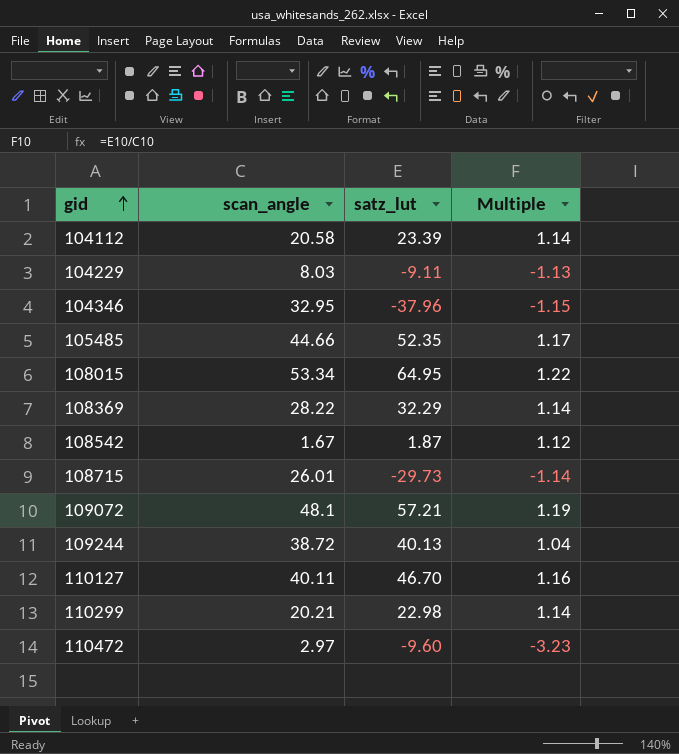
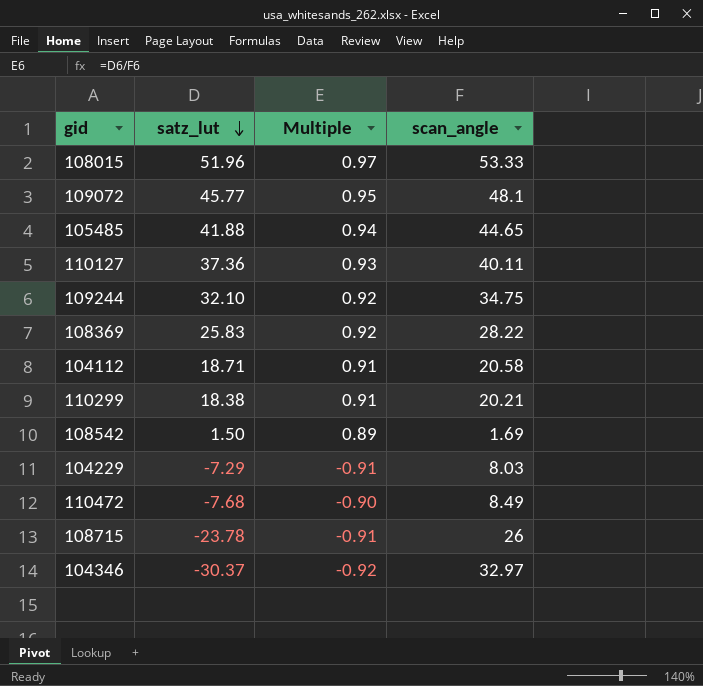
row order: gid ascending -> satz_lut descending
column scan_angle | position: 2 -> 4
108015 | satz_lut: 64.95 -> 51.96
108015 | Multiple: 1.22 -> 0.97
108015 | scan_angle: 53.34 -> 53.33
109072 | satz_lut: 57.21 -> 45.77
109072 | Multiple: 1.19 -> 0.95
105485 | satz_lut: 52.35 -> 41.88
105485 | Multiple: 1.17 -> 0.94
105485 | scan_angle: 44.66 -> 44.65
110127 | satz_lut: 46.70 -> 37.36
110127 | Multiple: 1.16 -> 0.93
109244 | satz_lut: 40.13 -> 32.10
109244 | Multiple: 1.04 -> 0.92
109244 | scan_angle: 38.72 -> 34.75
108369 | satz_lut: 32.29 -> 25.83
108369 | Multiple: 1.14 -> 0.92
104112 | satz_lut: 23.39 -> 18.71
104112 | Multiple: 1.14 -> 0.91
110299 | satz_lut: 22.98 -> 18.38
110299 | Multiple: 1.14 -> 0.91
108542 | satz_lut: 1.87 -> 1.50
108542 | Multiple: 1.12 -> 0.89
108542 | scan_angle: 1.67 -> 1.69
104229 | satz_lut: -9.11 -> -7.29
104229 | Multiple: -1.13 -> -0.91
110472 | satz_lut: -9.60 -> -7.68
110472 | Multiple: -3.23 -> -0.90
110472 | scan_angle: 2.97 -> 8.49
108715 | satz_lut: -29.73 -> -23.78
108715 | Multiple: -1.14 -> -0.91
108715 | scan_angle: 26.01 -> 26
104346 | satz_lut: -37.96 -> -30.37
104346 | Multiple: -1.15 -> -0.92
104346 | scan_angle: 32.95 -> 32.97

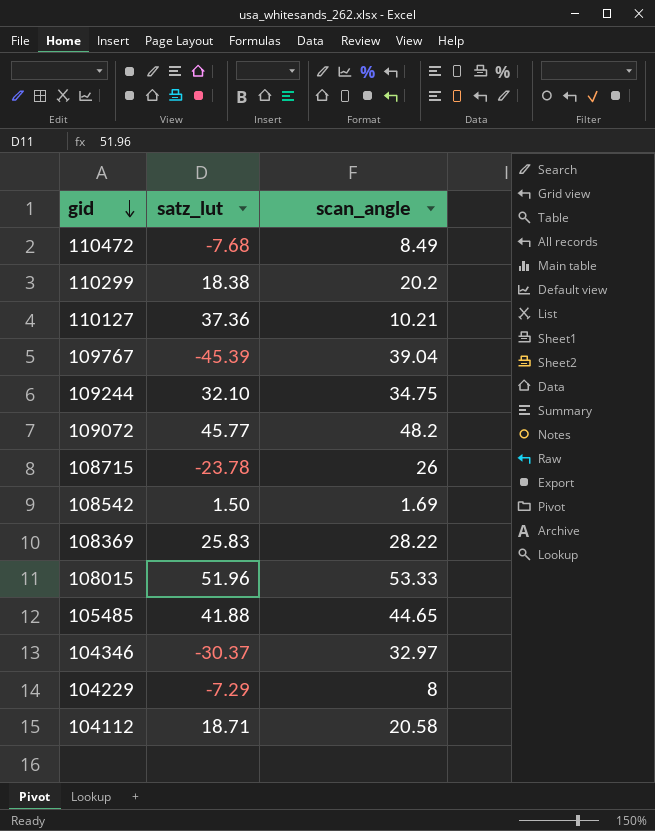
row order: satz_lut descending -> gid descending
column Multiple | formula: [satz_lut] / [scan_angle] -> none
110299 | scan_angle: 20.21 -> 20.2
110127 | scan_angle: 40.11 -> 10.21
row 109767: none -> -45.39 | 39.04
109072 | scan_angle: 48.1 -> 48.2
104229 | scan_angle: 8.03 -> 8

